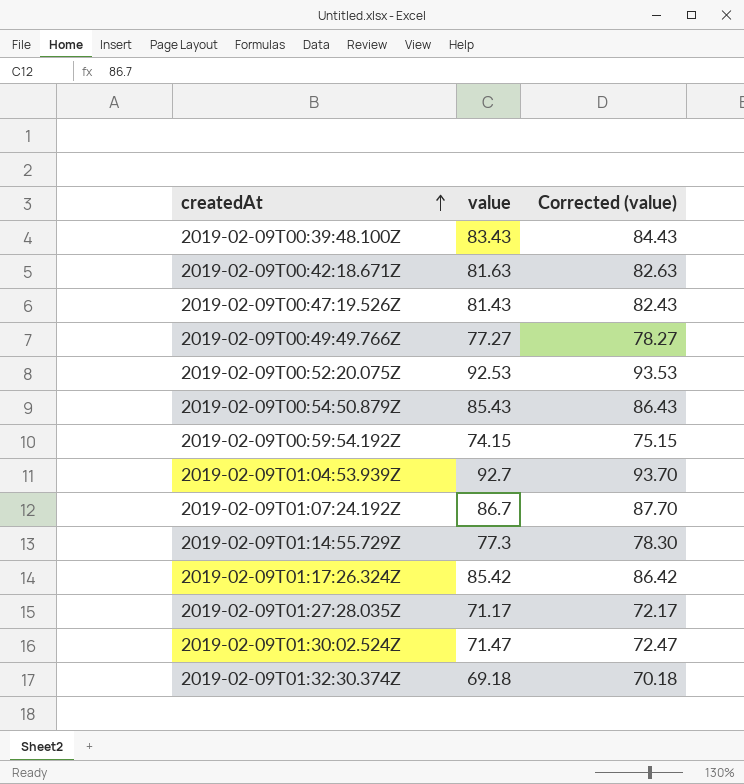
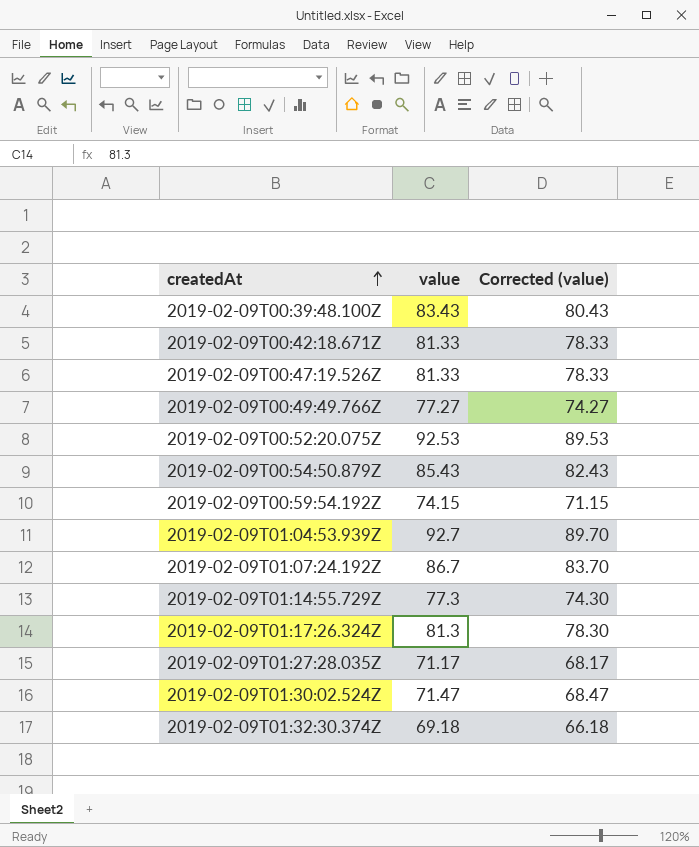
column Corrected (value) | formula: [value] + 1 -> [value] - 3
2019-02-09T00:42:18.671Z | value: 81.63 -> 81.33
2019-02-09T00:47:19.526Z | value: 81.43 -> 81.33
2019-02-09T01:17:26.324Z | value: 85.42 -> 81.3

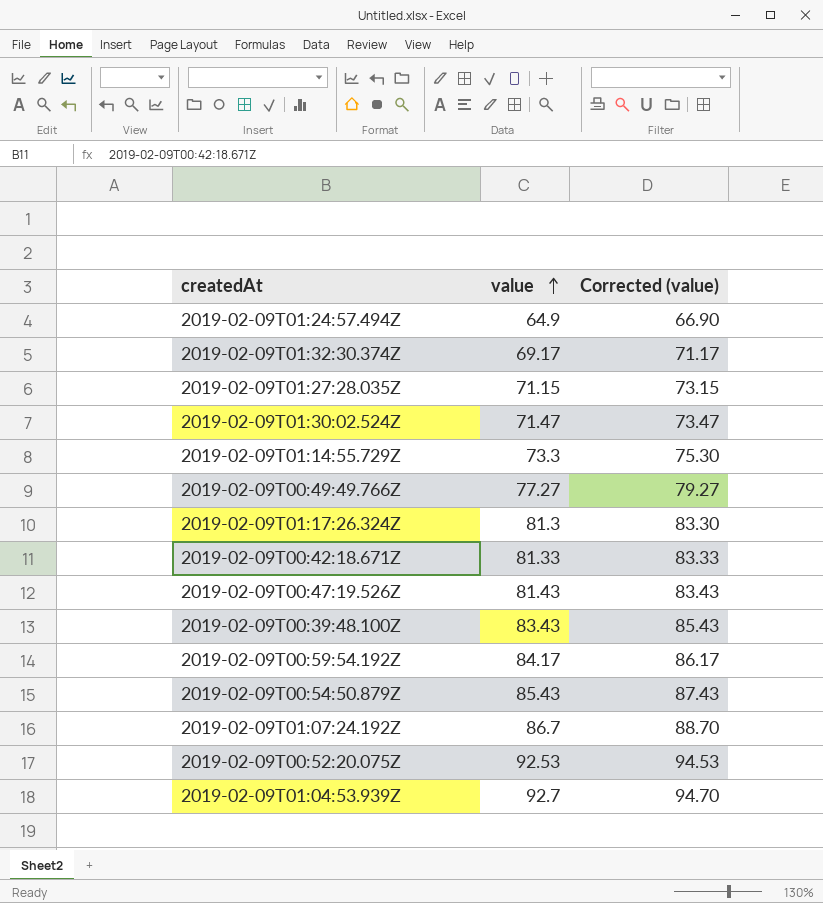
row order: createdAt ascending -> value ascending
column Corrected (value) | formula: [value] - 3 -> [value] + 2
row 2019-02-09T01:24:57.494Z: none -> 64.9 | 66.90
2019-02-09T01:32:30.374Z | value: 69.18 -> 69.17
2019-02-09T01:27:28.035Z | value: 71.17 -> 71.15
2019-02-09T01:14:55.729Z | value: 77.3 -> 73.3
2019-02-09T00:47:19.526Z | value: 81.33 -> 81.43
2019-02-09T00:59:54.192Z | value: 74.15 -> 84.17

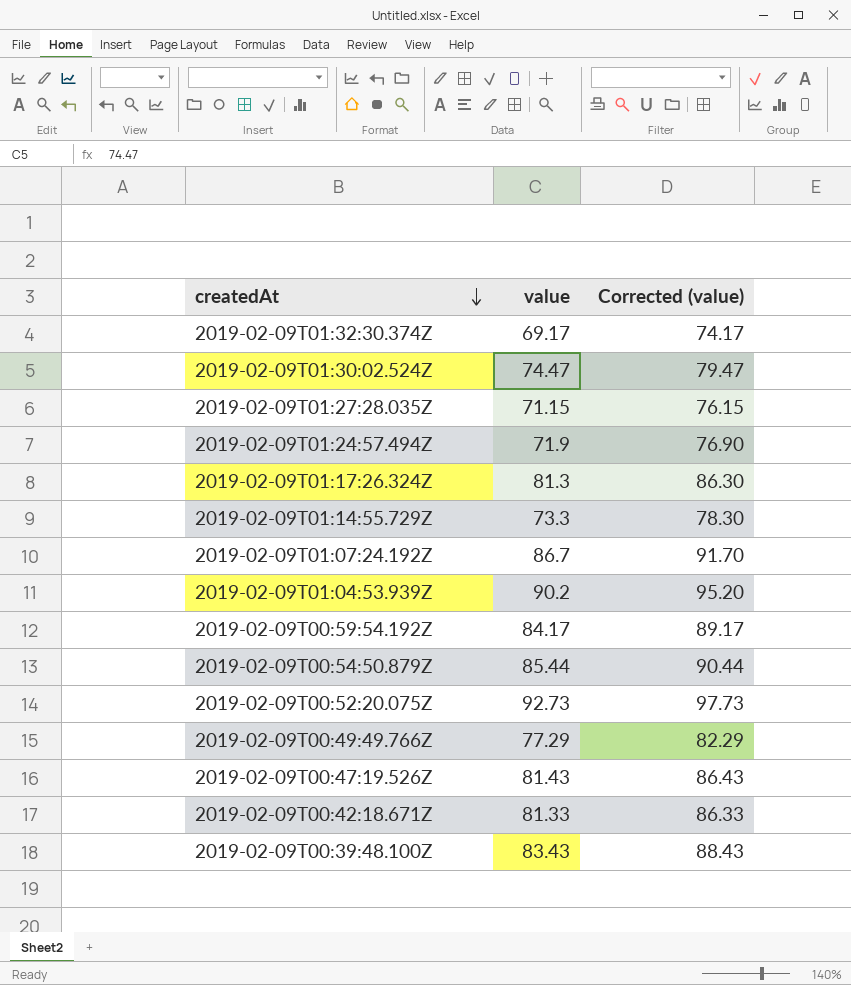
row order: value ascending -> createdAt descending
column Corrected (value) | formula: [value] + 2 -> [value] + 5
2019-02-09T01:30:02.524Z | value: 71.47 -> 74.47
2019-02-09T01:24:57.494Z | value: 64.9 -> 71.9
2019-02-09T01:04:53.939Z | value: 92.7 -> 90.2
2019-02-09T00:54:50.879Z | value: 85.43 -> 85.44
2019-02-09T00:52:20.075Z | value: 92.53 -> 92.73
2019-02-09T00:49:49.766Z | value: 77.27 -> 77.29

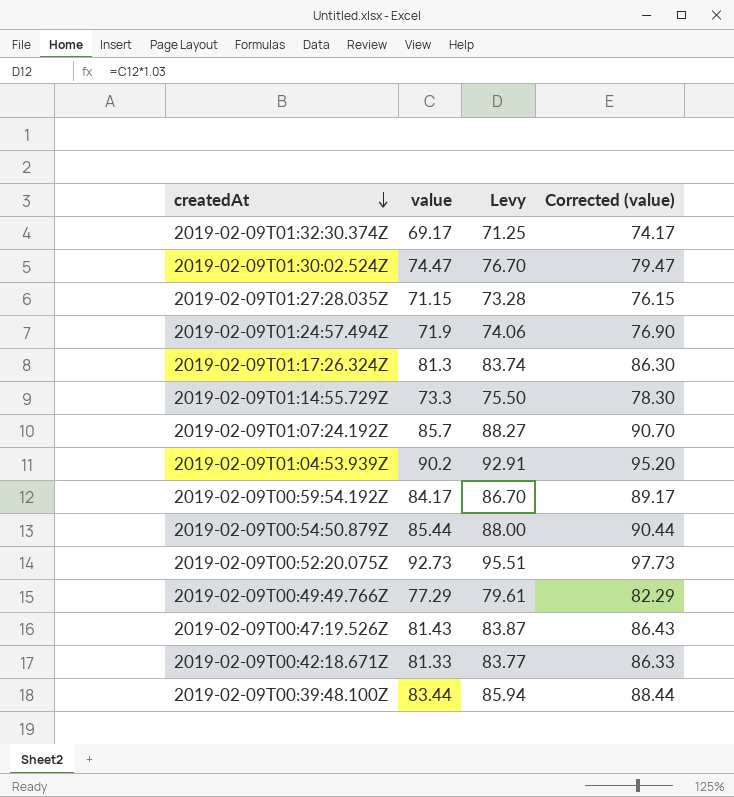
column Levy | formula: none -> [value] * 1.03
2019-02-09T01:07:24.192Z | value: 86.7 -> 85.7
2019-02-09T01:07:24.192Z | Corrected (value): 91.70 -> 90.70
2019-02-09T00:39:48.100Z | value: 83.43 -> 83.44
2019-02-09T00:39:48.100Z | Corrected (value): 88.43 -> 88.44

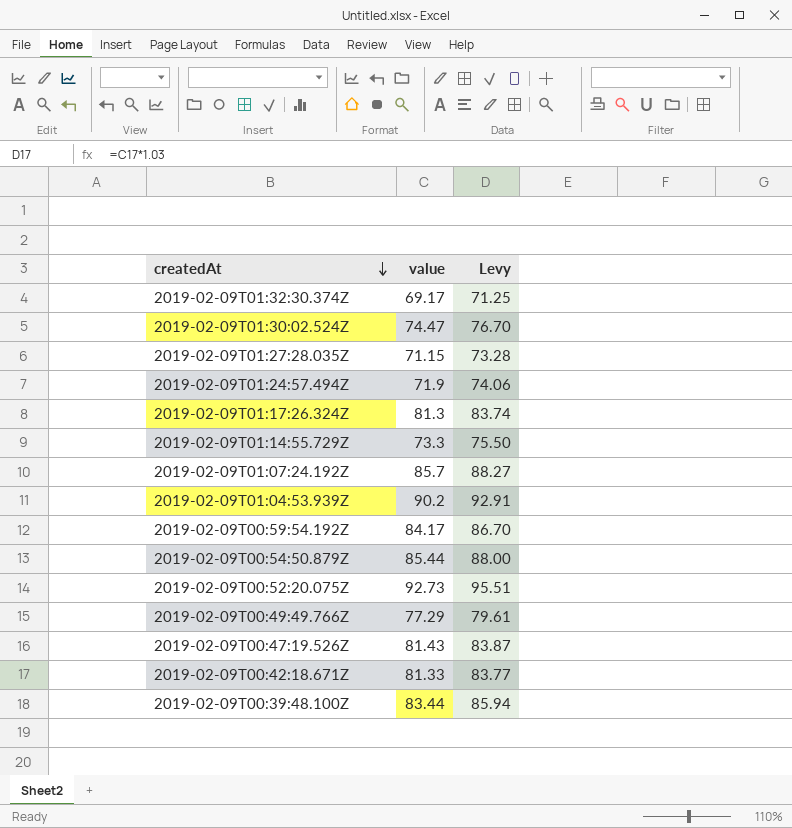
column Corrected (value) | formula: [value] + 5 -> none

